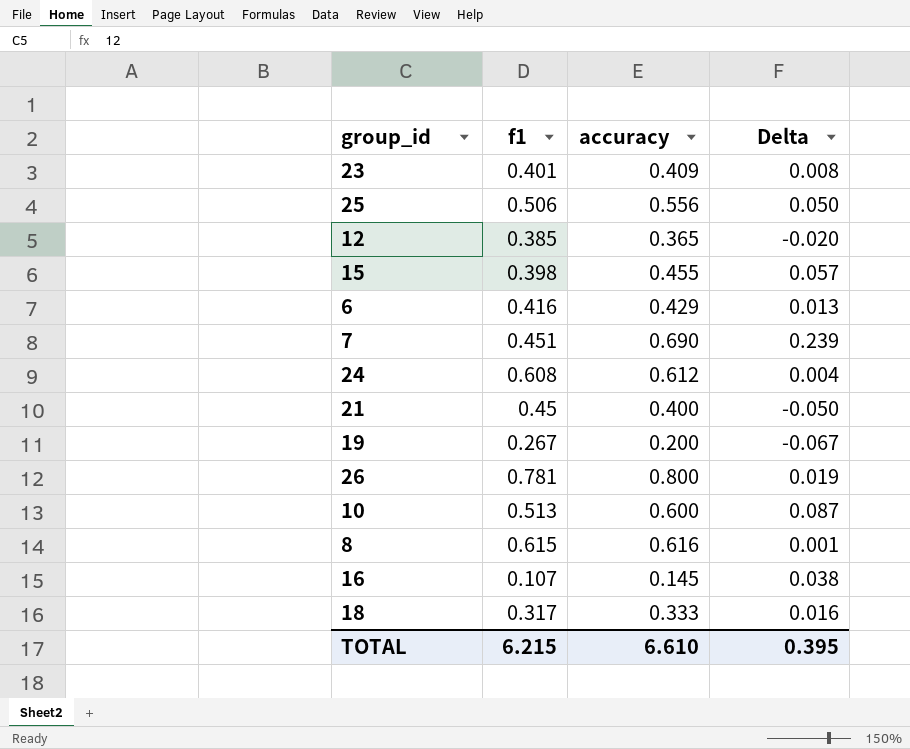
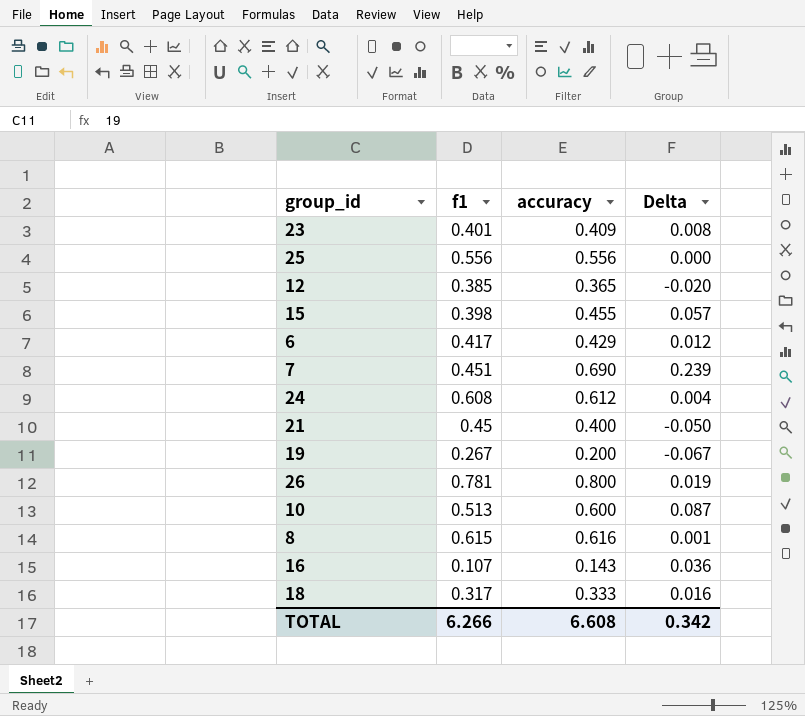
25 | f1: 0.506 -> 0.556
25 | Delta: 0.050 -> 0.000
6 | f1: 0.416 -> 0.417
6 | Delta: 0.013 -> 0.012
16 | accuracy: 0.145 -> 0.143
16 | Delta: 0.038 -> 0.036
TOTAL | f1: 6.215 -> 6.266
TOTAL | accuracy: 6.610 -> 6.608
TOTAL | Delta: 0.395 -> 0.342

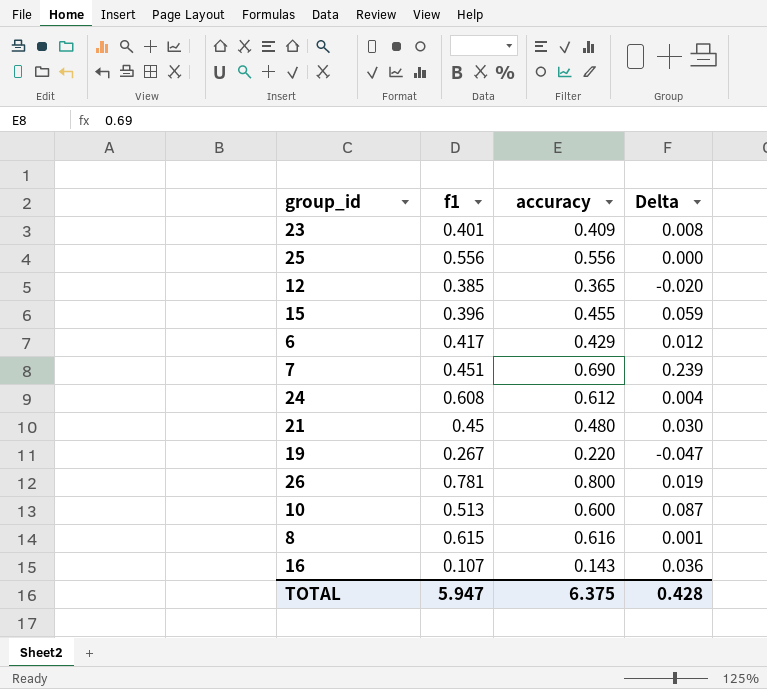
row 18: 0.317 | 0.333 | 0.016 -> none
15 | f1: 0.398 -> 0.396
15 | Delta: 0.057 -> 0.059
21 | accuracy: 0.400 -> 0.480
21 | Delta: -0.050 -> 0.030
19 | accuracy: 0.200 -> 0.220
19 | Delta: -0.067 -> -0.047
TOTAL | f1: 6.266 -> 5.947
TOTAL | accuracy: 6.608 -> 6.375
TOTAL | Delta: 0.342 -> 0.428

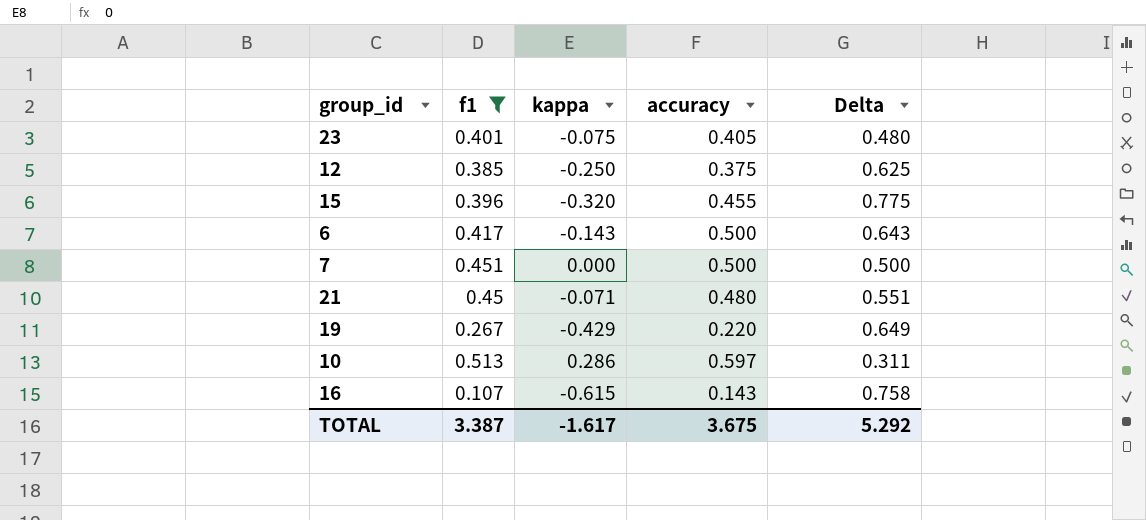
filter: none -> f1 <= 0.513
column kappa | position: none -> 3
column Delta | formula: [accuracy] - [f1] -> [accuracy] - [kappa]
23 | accuracy: 0.409 -> 0.405
12 | accuracy: 0.365 -> 0.375
6 | accuracy: 0.429 -> 0.500
7 | accuracy: 0.690 -> 0.500
10 | accuracy: 0.600 -> 0.597
TOTAL | f1: 5.947 -> 3.387
TOTAL | accuracy: 6.375 -> 3.675
TOTAL | Delta: 0.428 -> 5.292

